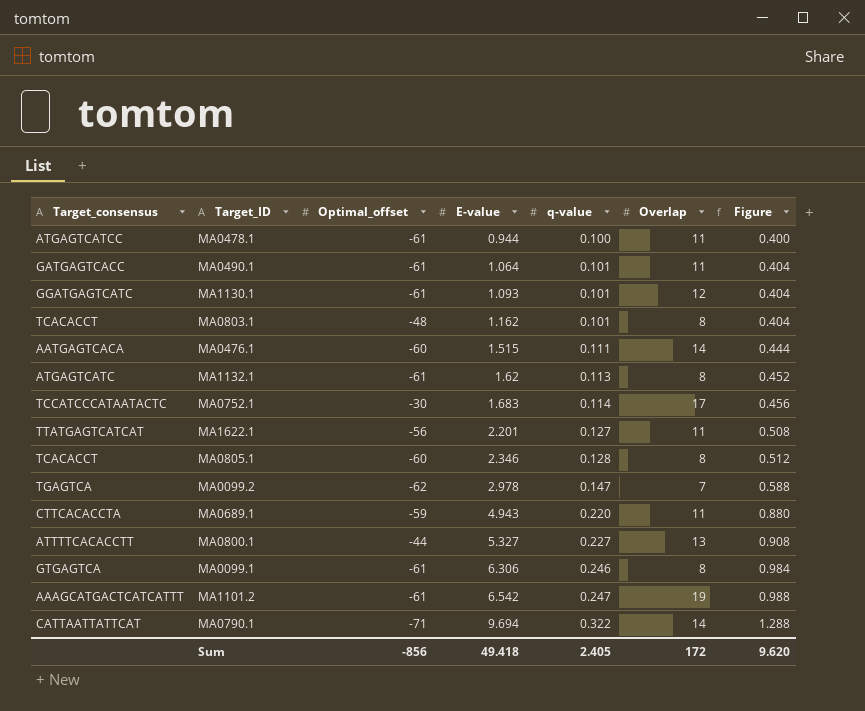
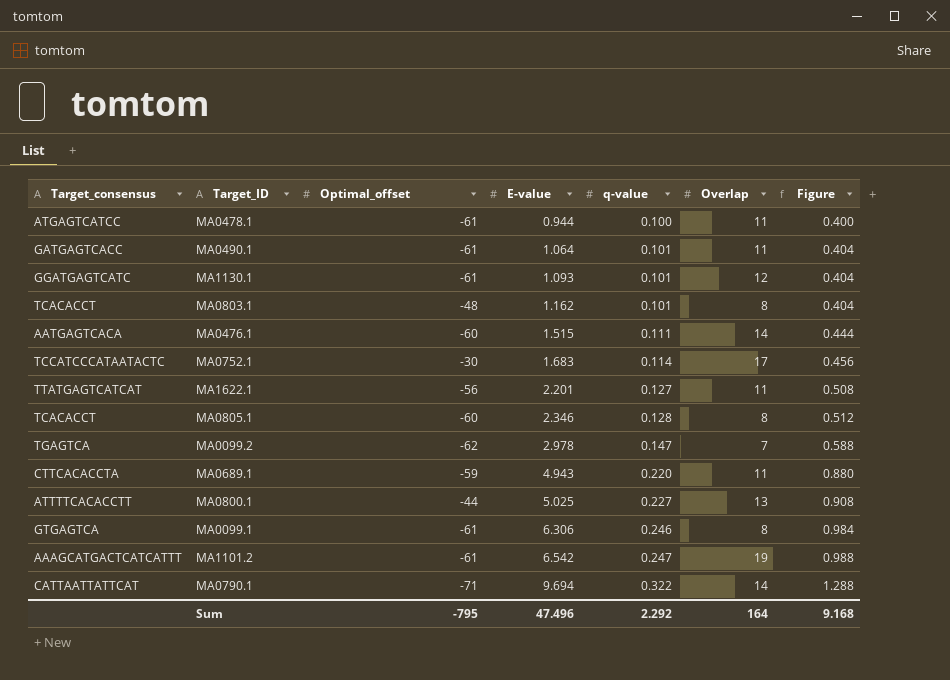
row MA1132.1: ATGAGTCATC | -61 | 1.62 | 0.113 | 8 | 0.452 -> none
MA0800.1 | E-value: 5.327 -> 5.025
Sum | Optimal_offset: -856 -> -795
Sum | E-value: 49.418 -> 47.496
Sum | q-value: 2.405 -> 2.292
Sum | Overlap: 172 -> 164
Sum | Figure: 9.620 -> 9.168

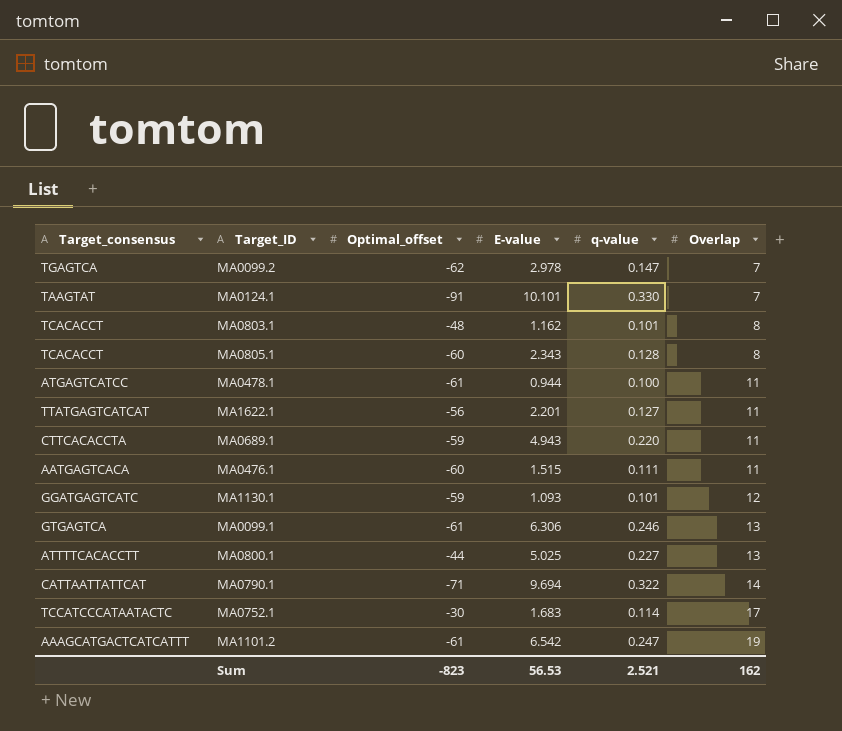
row order: E-value ascending -> Overlap ascending
column Figure | formula: [q-value] * 4 -> none
row MA0490.1: GATGAGTCACC | -61 | 1.064 | 0.101 | 11 | 0.404 -> none
row MA0124.1: none -> TAAGTAT | -91 | 10.101 | 0.330 | 7
MA0805.1 | E-value: 2.346 -> 2.343
MA0476.1 | Overlap: 14 -> 11
MA1130.1 | Optimal_offset: -61 -> -59
MA0099.1 | Overlap: 8 -> 13
Sum | Optimal_offset: -795 -> -823
Sum | E-value: 47.496 -> 56.53
Sum | q-value: 2.292 -> 2.521
Sum | Overlap: 164 -> 162

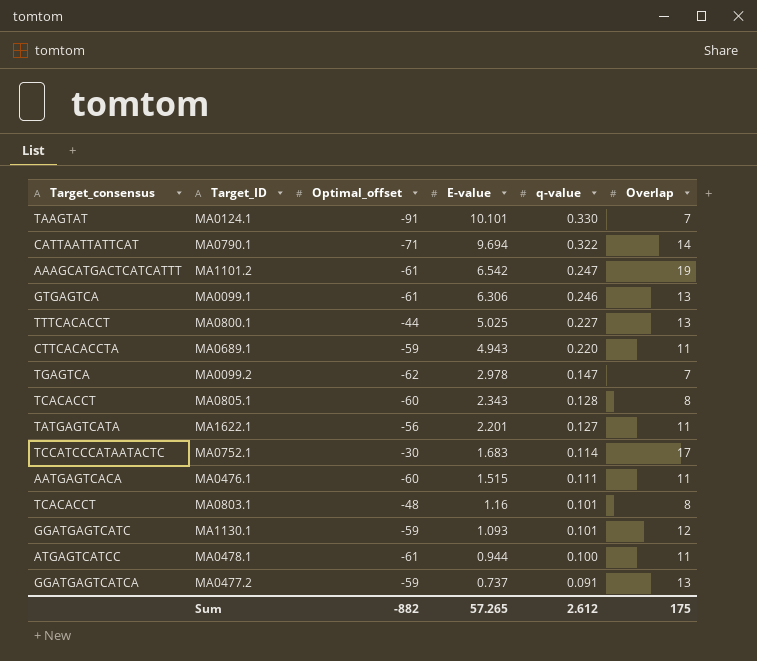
row order: Overlap ascending -> E-value descending
MA0800.1 | Target_consensus: ATTTTCACACCTT -> TTTCACACCT
MA1622.1 | Target_consensus: TTATGAGTCATCAT -> TATGAGTCATA
MA0803.1 | E-value: 1.162 -> 1.16
row MA0477.2: none -> GGATGAGTCATCA | -59 | 0.737 | 0.091 | 13
Sum | Optimal_offset: -823 -> -882
Sum | E-value: 56.53 -> 57.265
Sum | q-value: 2.521 -> 2.612
Sum | Overlap: 162 -> 175

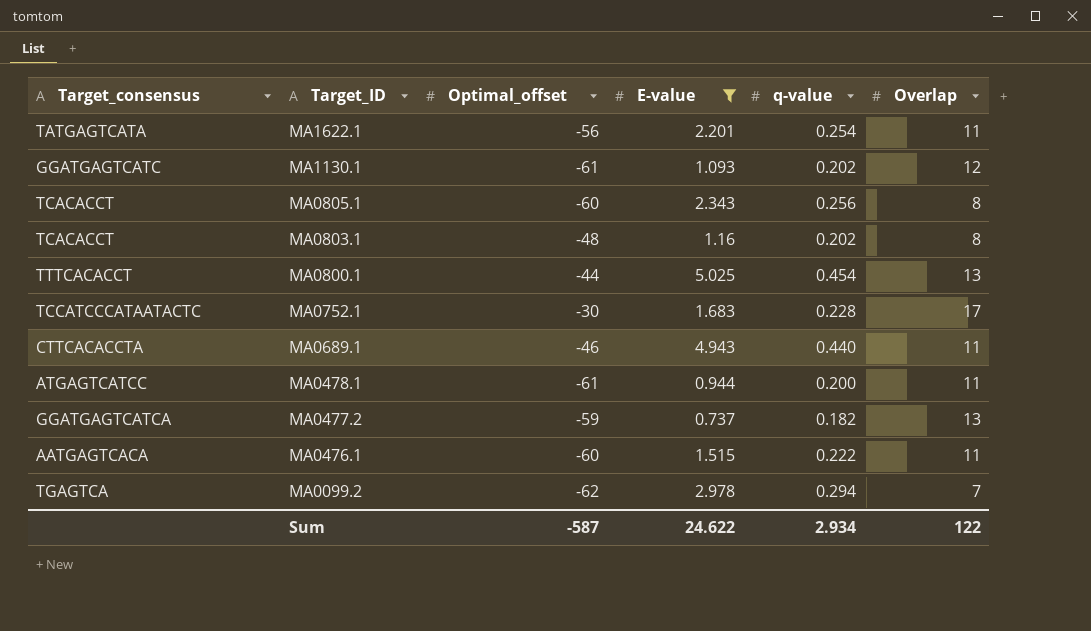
filter: none -> E-value <= 5.025
row order: E-value descending -> Target_ID descending
MA1622.1 | q-value: 0.127 -> 0.254
MA1130.1 | Optimal_offset: -59 -> -61
MA1130.1 | q-value: 0.101 -> 0.202
MA0805.1 | q-value: 0.128 -> 0.256
MA0803.1 | q-value: 0.101 -> 0.202
MA0800.1 | q-value: 0.227 -> 0.454
MA0752.1 | q-value: 0.114 -> 0.228
MA0689.1 | Optimal_offset: -59 -> -46
MA0689.1 | q-value: 0.220 -> 0.440
MA0478.1 | q-value: 0.100 -> 0.200
MA0477.2 | q-value: 0.091 -> 0.182
MA0476.1 | q-value: 0.111 -> 0.222
MA0099.2 | q-value: 0.147 -> 0.294
Sum | Optimal_offset: -882 -> -587
Sum | E-value: 57.265 -> 24.622
Sum | q-value: 2.612 -> 2.934
Sum | Overlap: 175 -> 122

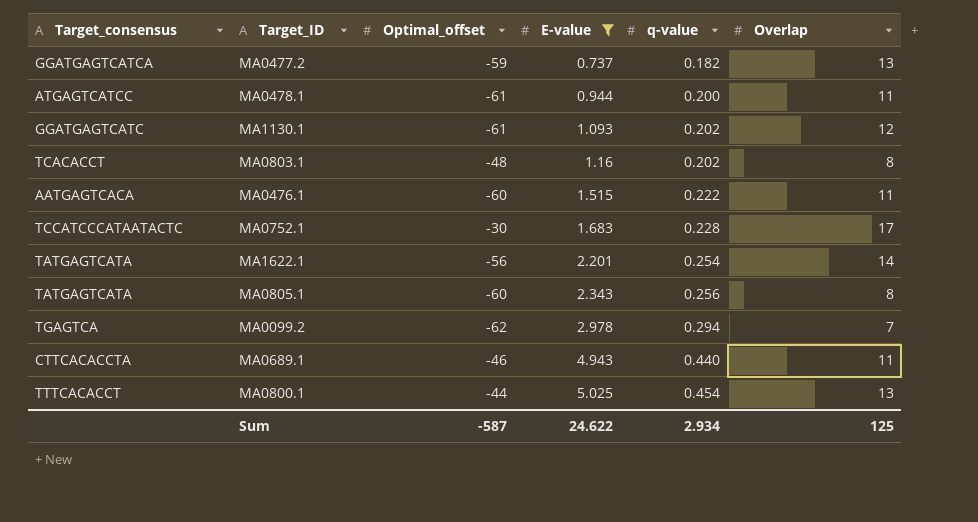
row order: Target_ID descending -> E-value ascending
MA1622.1 | Overlap: 11 -> 14
MA0805.1 | Target_consensus: TCACACCT -> TATGAGTCATA
Sum | Overlap: 122 -> 125

